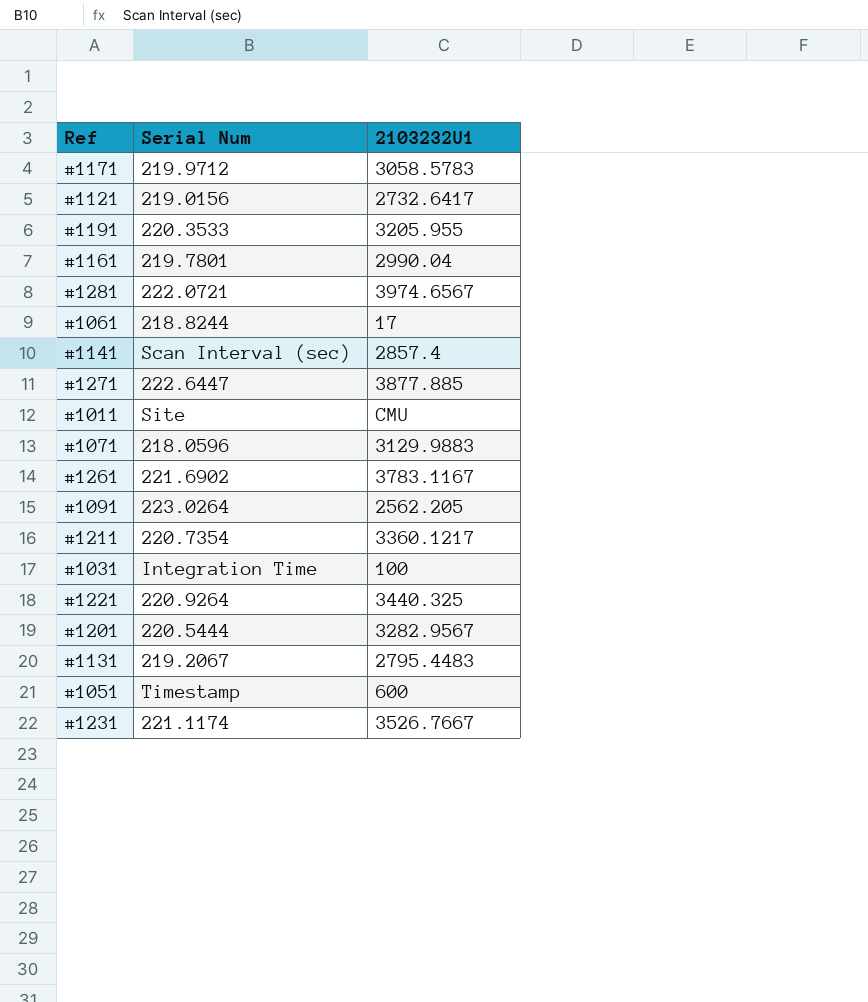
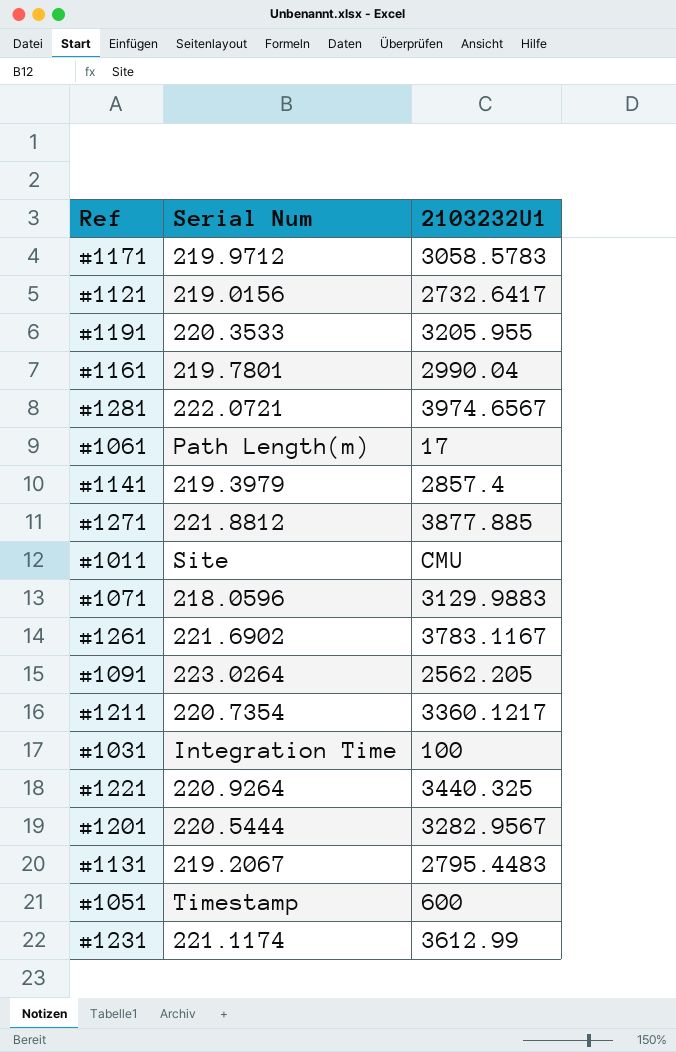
#1061 | Serial Num: 218.8244 -> Path Length(m)
#1141 | Serial Num: Scan Interval (sec) -> 219.3979
#1271 | Serial Num: 222.6447 -> 221.8812
#1231 | 2103232U1: 3526.7667 -> 3612.99

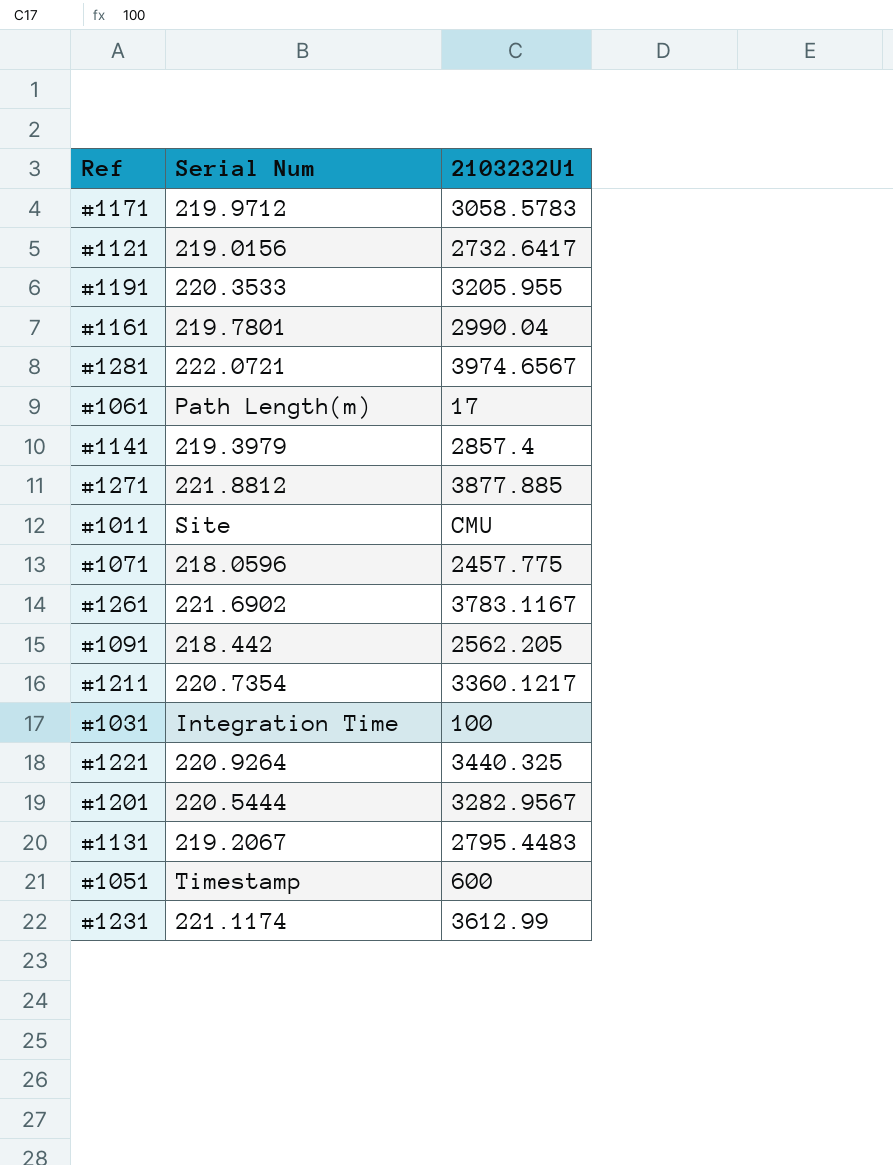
#1071 | 2103232U1: 3129.9883 -> 2457.775
#1091 | Serial Num: 223.0264 -> 218.442

